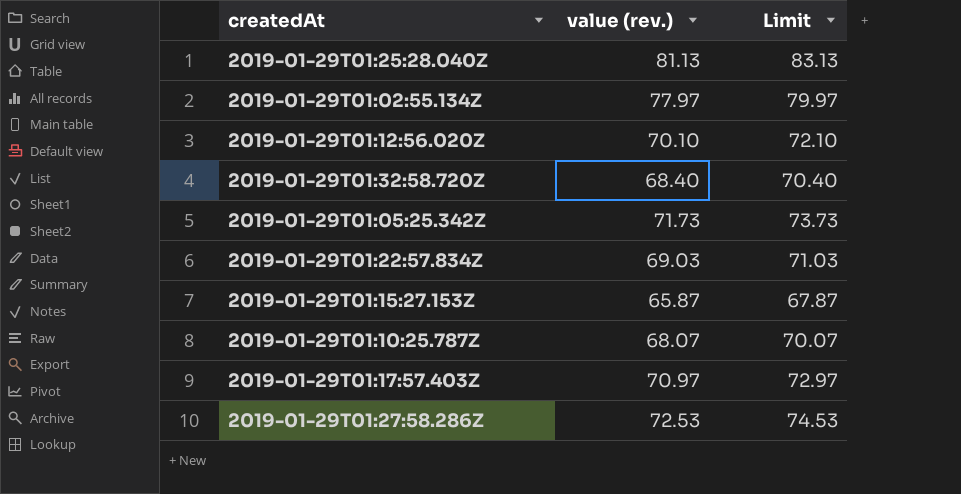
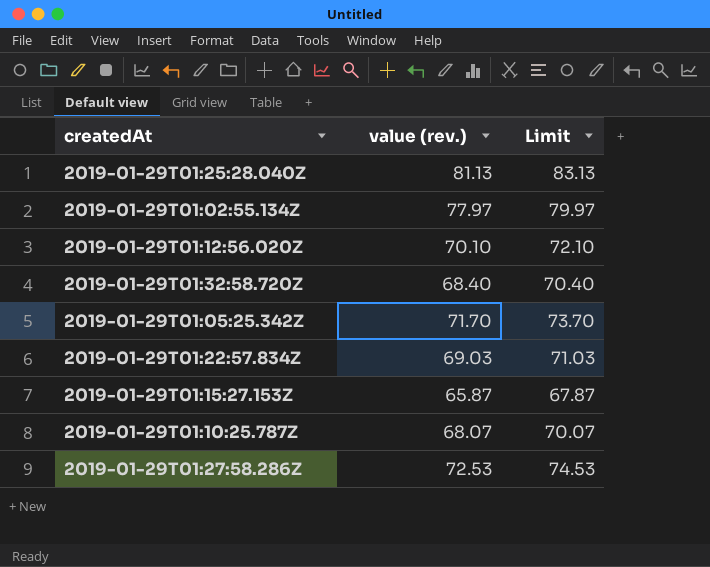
row 2019-01-29T01:17:57.403Z: 70.97 | 72.97 -> none
2019-01-29T01:05:25.342Z | value (rev.): 71.73 -> 71.70
2019-01-29T01:05:25.342Z | Limit: 73.73 -> 73.70

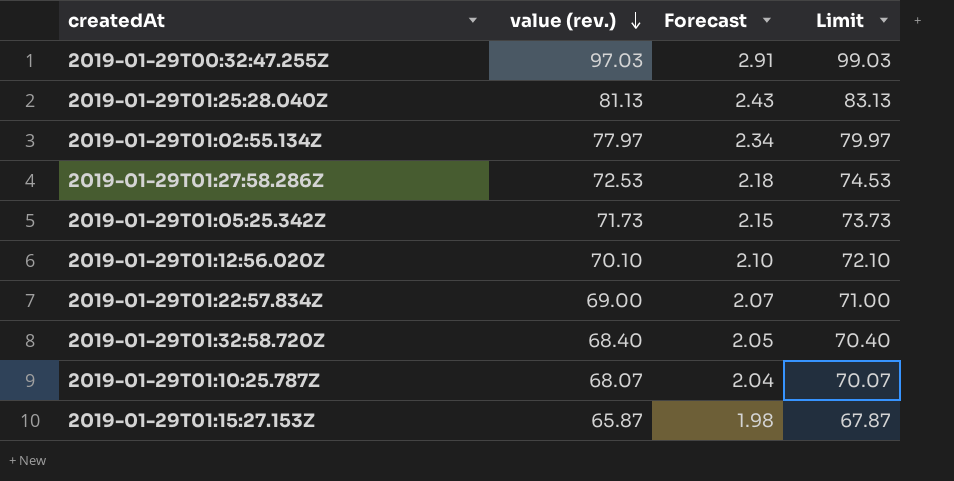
row order: none -> value (rev.) descending
column Forecast | formula: none -> [value (rev.)] * 0.03
row 2019-01-29T00:32:47.255Z: none -> 97.03 | 2.91 | 99.03
2019-01-29T01:05:25.342Z | value (rev.): 71.70 -> 71.73
2019-01-29T01:05:25.342Z | Limit: 73.70 -> 73.73
2019-01-29T01:22:57.834Z | value (rev.): 69.03 -> 69.00
2019-01-29T01:22:57.834Z | Limit: 71.03 -> 71.00

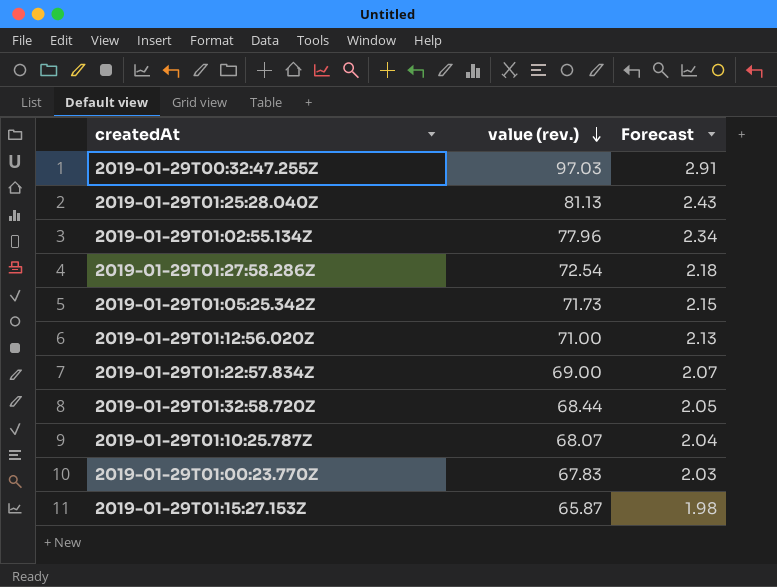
column Limit | formula: [value (rev.)] + 2 -> none
2019-01-29T01:02:55.134Z | value (rev.): 77.97 -> 77.96
2019-01-29T01:27:58.286Z | value (rev.): 72.53 -> 72.54
2019-01-29T01:12:56.020Z | value (rev.): 70.10 -> 71.00
2019-01-29T01:12:56.020Z | Forecast: 2.10 -> 2.13
2019-01-29T01:32:58.720Z | value (rev.): 68.40 -> 68.44
row 2019-01-29T01:00:23.770Z: none -> 67.83 | 2.03

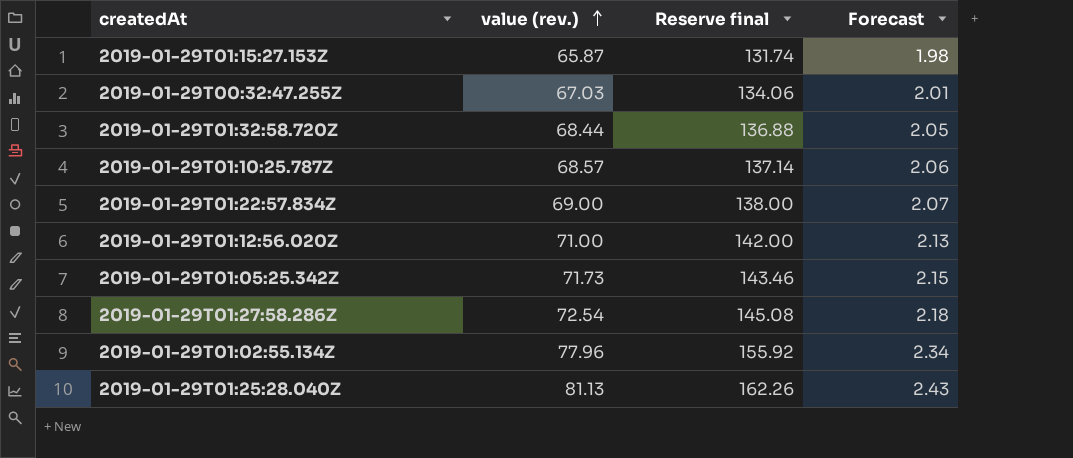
row order: value (rev.) descending -> value (rev.) ascending
column Reserve final | formula: none -> [value (rev.)] * 2
row 2019-01-29T01:00:23.770Z: 67.83 | 2.03 -> none
2019-01-29T00:32:47.255Z | value (rev.): 97.03 -> 67.03
2019-01-29T00:32:47.255Z | Forecast: 2.91 -> 2.01
2019-01-29T01:10:25.787Z | value (rev.): 68.07 -> 68.57
2019-01-29T01:10:25.787Z | Forecast: 2.04 -> 2.06

